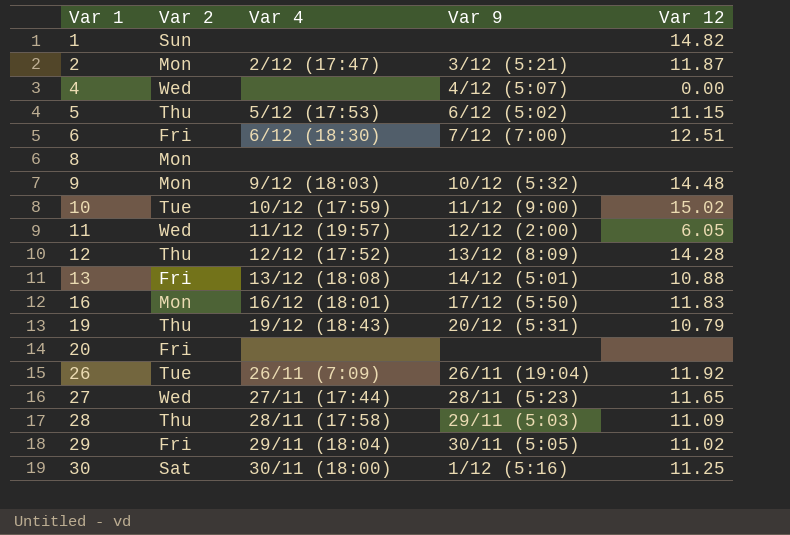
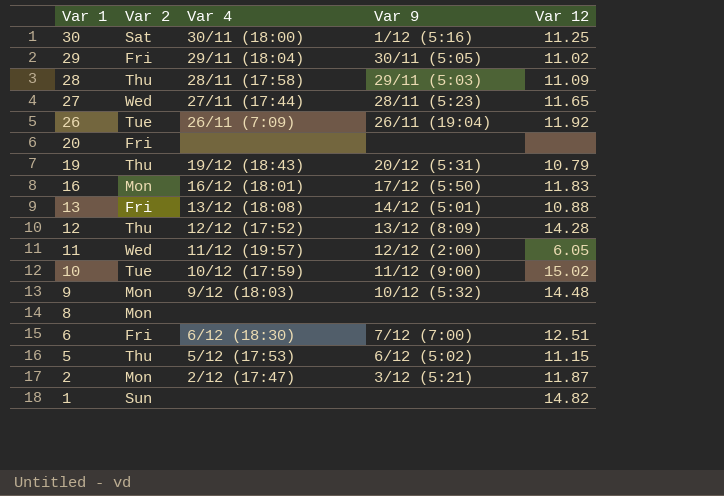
row order: Var 1 ascending -> Var 1 descending
row 4: Wed | none | 4/12 (5:07) | 0.00 -> none

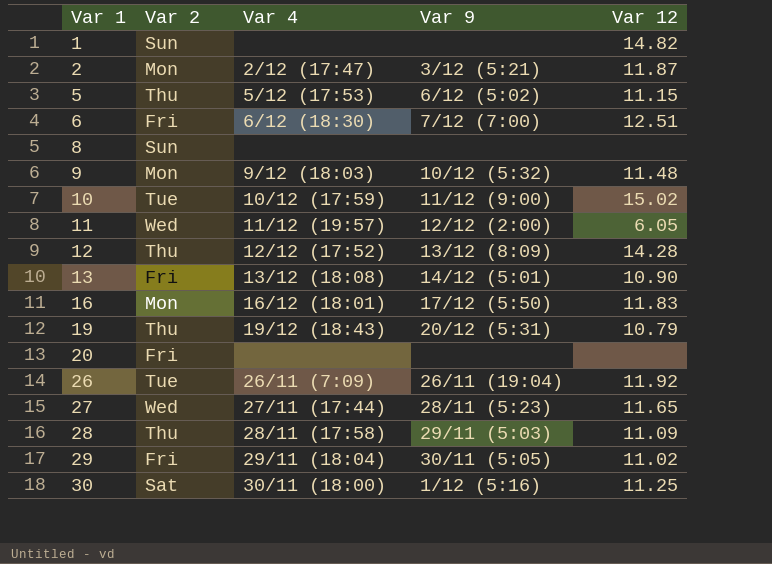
row order: Var 1 descending -> Var 1 ascending
8 | Var 2: Mon -> Sun
9 | Var 12: 14.48 -> 11.48
13 | Var 12: 10.88 -> 10.90

